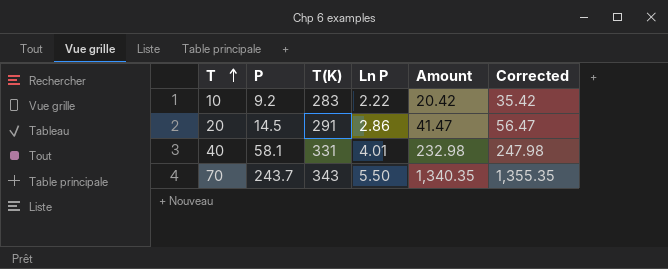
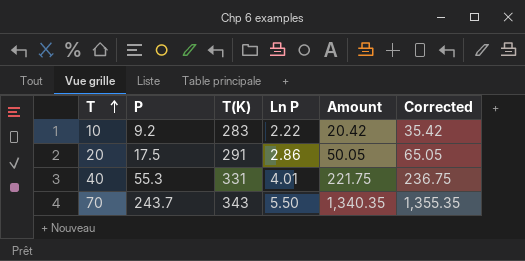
20 | P: 14.5 -> 17.5
20 | Amount: 41.47 -> 50.05
20 | Corrected: 56.47 -> 65.05
40 | P: 58.1 -> 55.3
40 | Amount: 232.98 -> 221.75
40 | Corrected: 247.98 -> 236.75

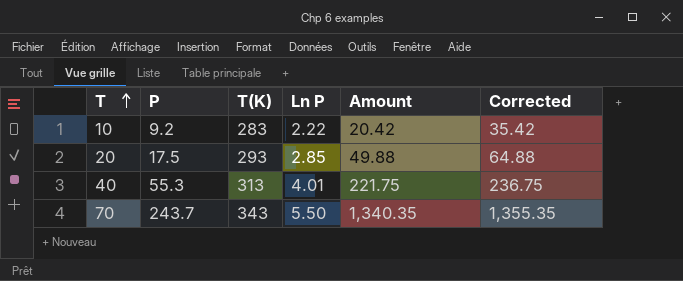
20 | T(K): 291 -> 293
20 | Ln P: 2.86 -> 2.85
20 | Amount: 50.05 -> 49.88
20 | Corrected: 65.05 -> 64.88
40 | T(K): 331 -> 313

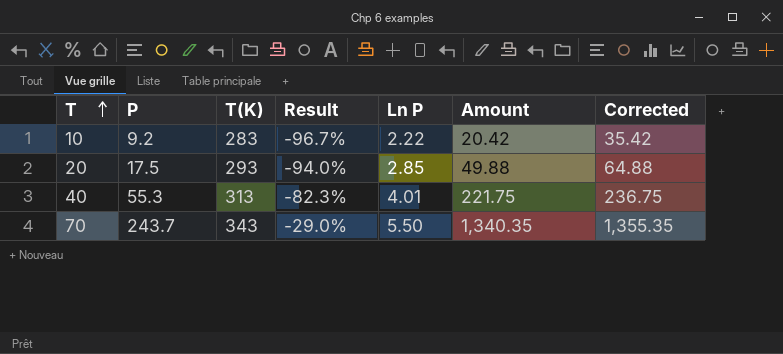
column Result | formula: none -> ([P] - [T(K)]) / [T(K)]

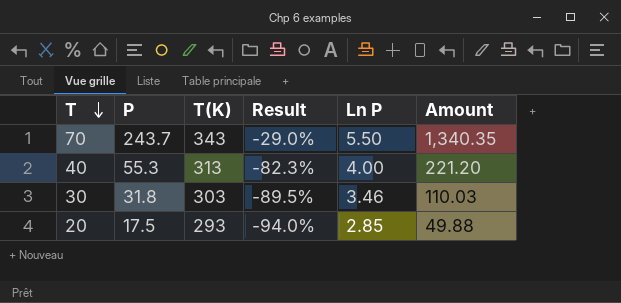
row order: T ascending -> T descending
column Corrected | formula: [Amount] + 15 -> none
row 10: 9.2 | 283 | -96.7% | 2.22 | 20.42 | 35.42 -> none
40 | Ln P: 4.01 -> 4.00
40 | Amount: 221.75 -> 221.20
row 30: none -> 31.8 | 303 | -89.5% | 3.46 | 110.03

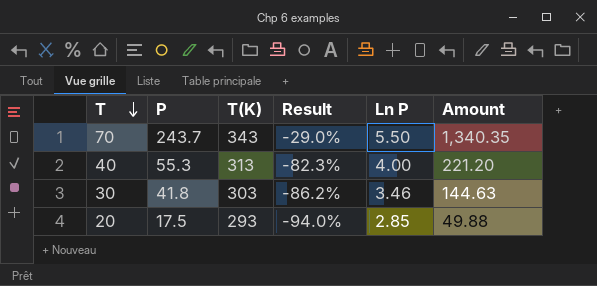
30 | P: 31.8 -> 41.8
30 | Result: -89.5% -> -86.2%
30 | Amount: 110.03 -> 144.63

